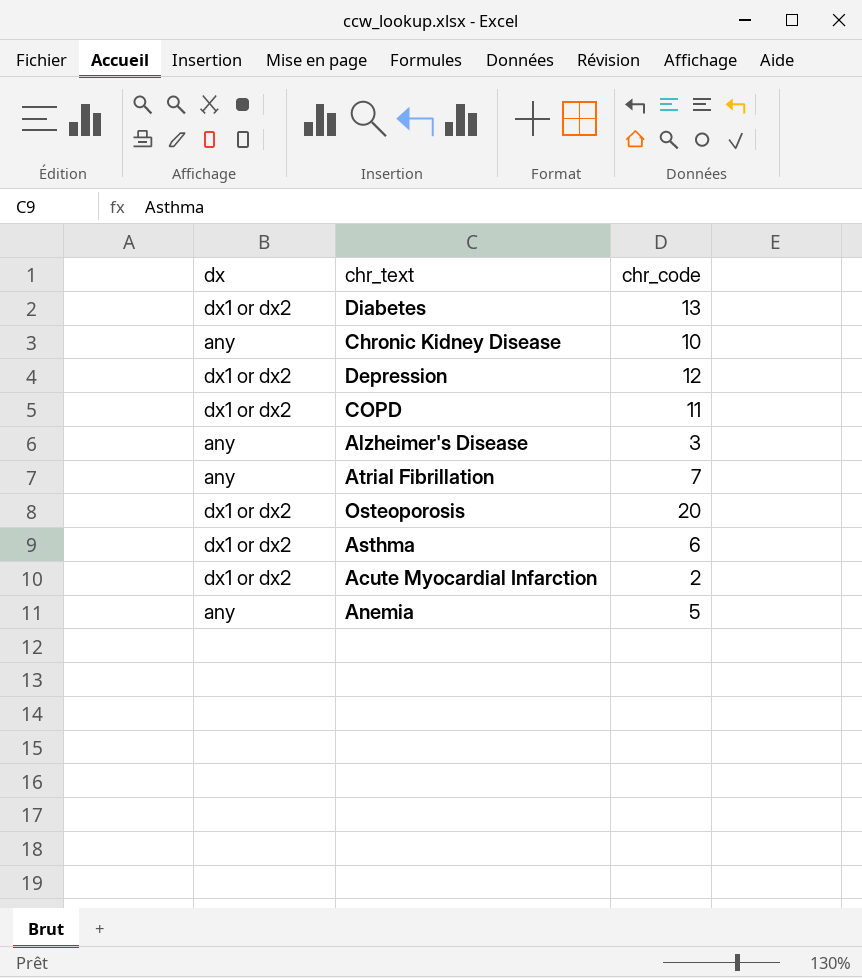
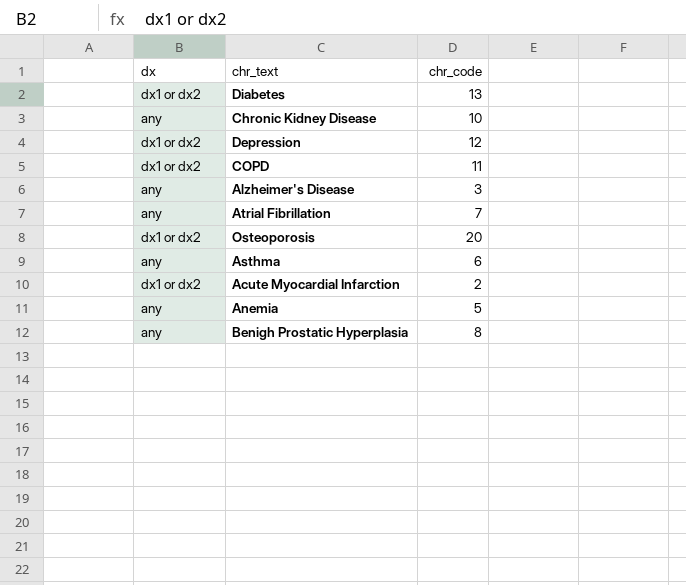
Asthma | dx: dx1 or dx2 -> any
row Benigh Prostatic Hyperplasia: none -> any | 8

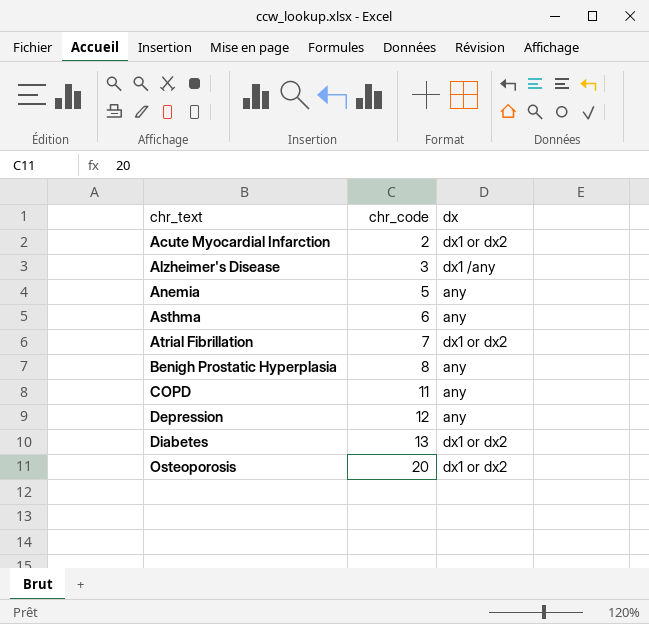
row order: none -> chr_text ascending
column dx | position: 1 -> 3
row Chronic Kidney Disease: any | 10 -> none
Alzheimer's Disease | dx: any -> dx1 /any
Atrial Fibrillation | dx: any -> dx1 or dx2
COPD | dx: dx1 or dx2 -> any
Depression | dx: dx1 or dx2 -> any

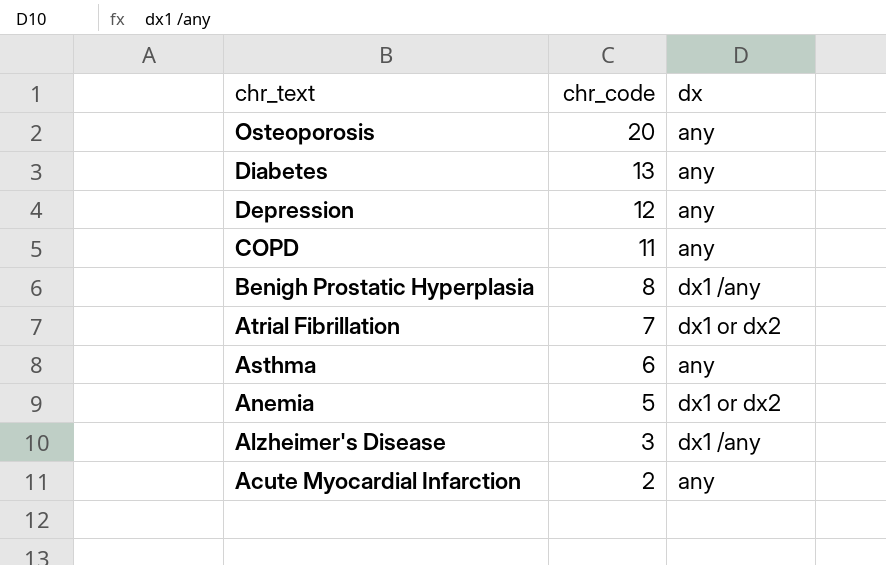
row order: chr_text ascending -> chr_text descending
Osteoporosis | dx: dx1 or dx2 -> any
Diabetes | dx: dx1 or dx2 -> any
Benigh Prostatic Hyperplasia | dx: any -> dx1 /any
Anemia | dx: any -> dx1 or dx2
Acute Myocardial Infarction | dx: dx1 or dx2 -> any

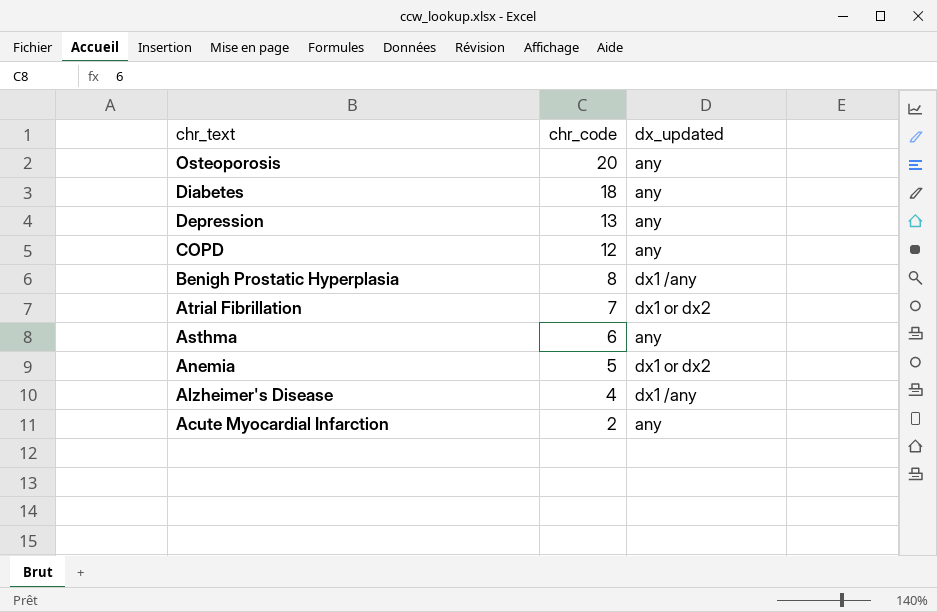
column name: dx -> dx_updated
Diabetes | chr_code: 13 -> 18
Depression | chr_code: 12 -> 13
COPD | chr_code: 11 -> 12
Alzheimer's Disease | chr_code: 3 -> 4

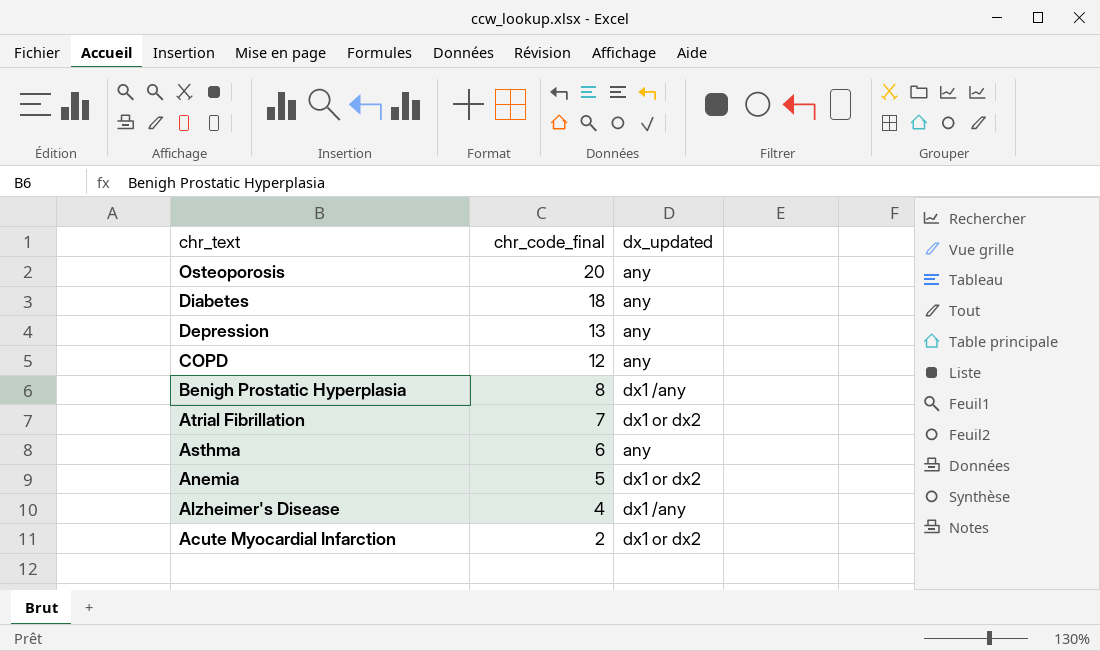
column name: chr_code -> chr_code_final
Acute Myocardial Infarction | dx_updated: any -> dx1 or dx2

